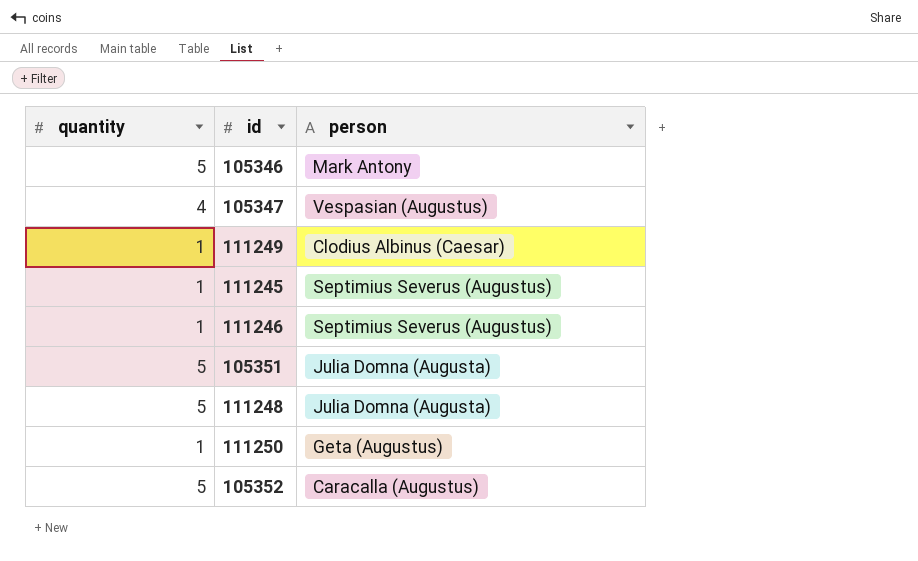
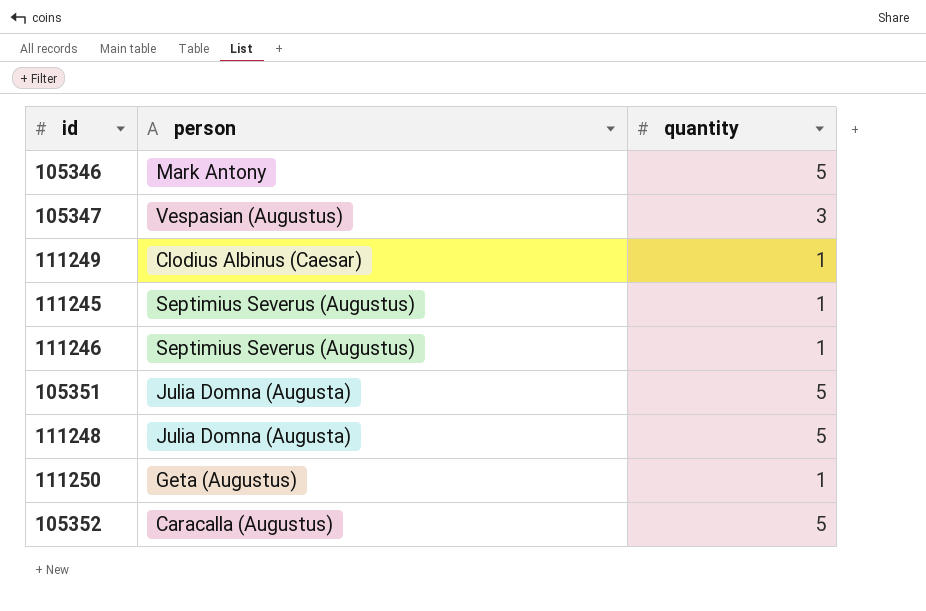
column quantity | position: 1 -> 3
105347 | quantity: 4 -> 3

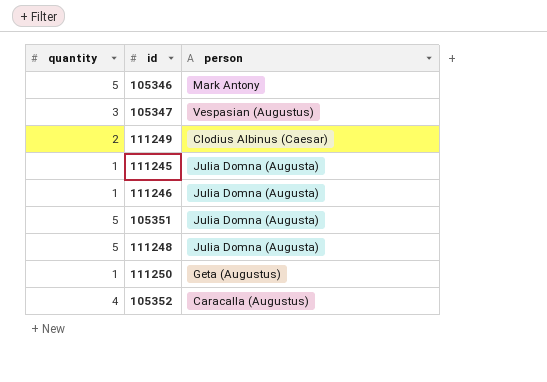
column quantity | position: 3 -> 1
111249 | quantity: 1 -> 2
111245 | person: Septimius Severus (Augustus) -> Julia Domna (Augusta)
111246 | person: Septimius Severus (Augustus) -> Julia Domna (Augusta)
105352 | quantity: 5 -> 4

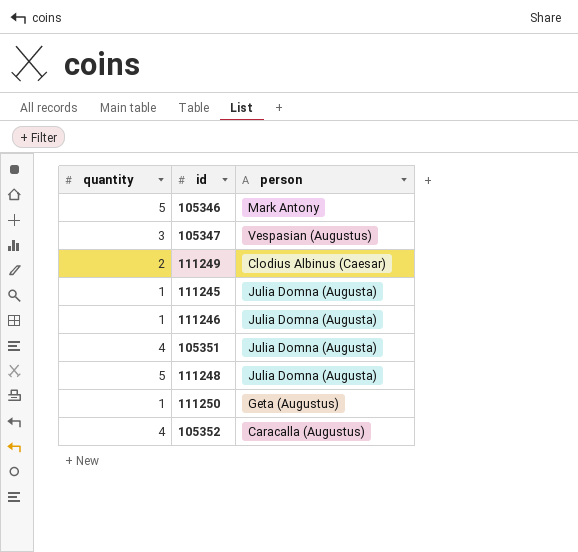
105351 | quantity: 5 -> 4

